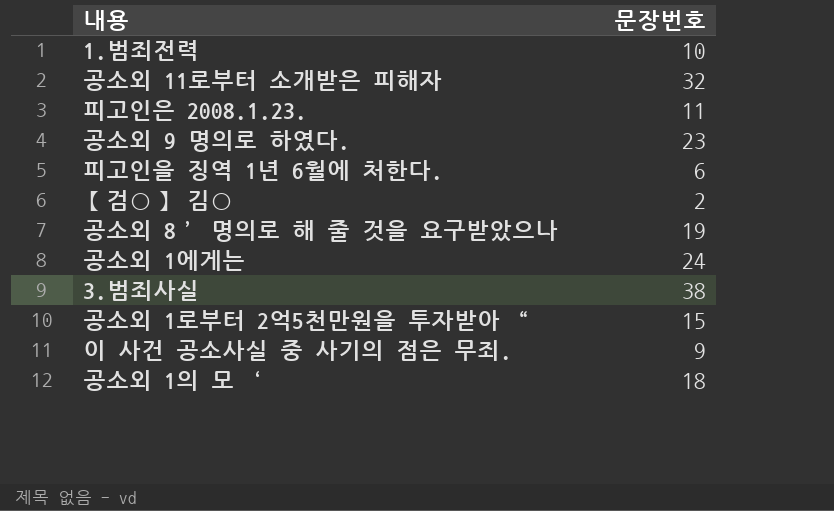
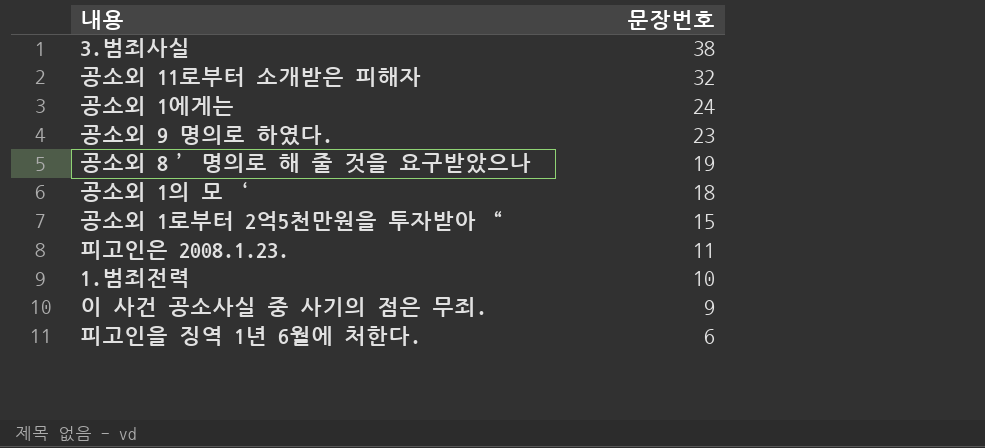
row order: none -> 문장번호 descending
row 【검○】 김○: 2 -> none

